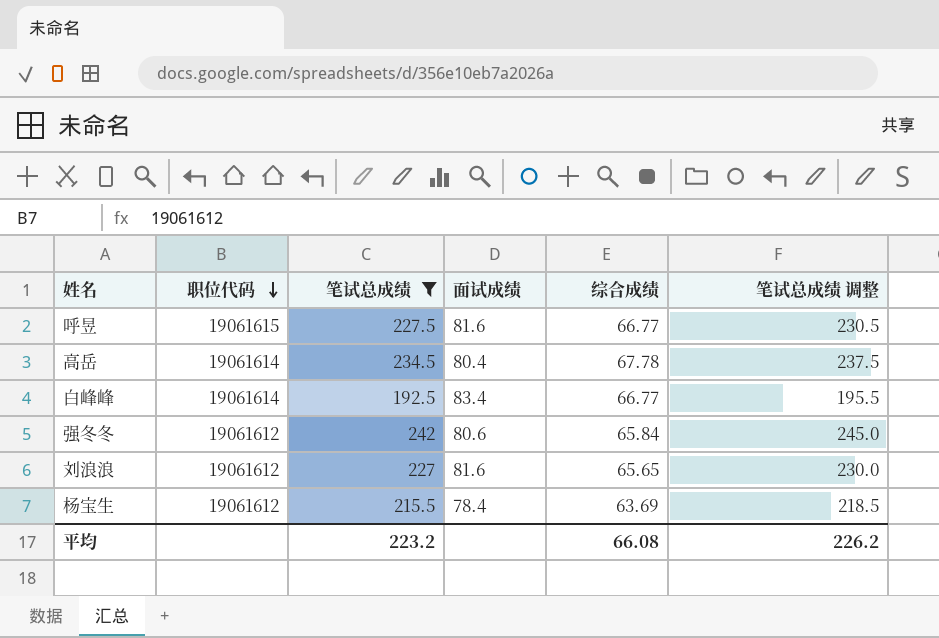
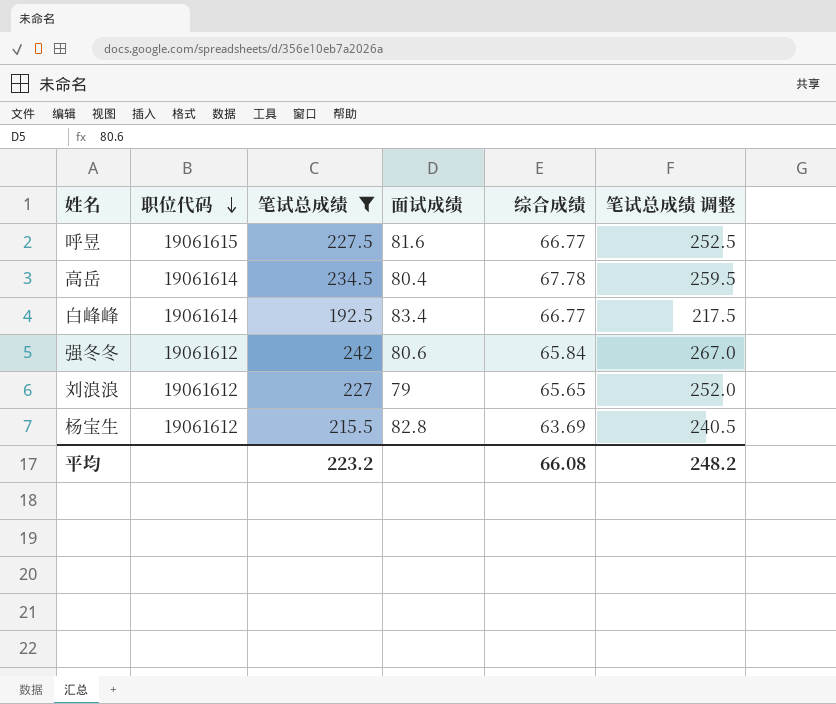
column 笔试总成绩 调整 | formula: [笔试总成绩] + 3 -> [笔试总成绩] + 25
刘浪浪 | 面试成绩: 81.6 -> 79
杨宝生 | 面试成绩: 78.4 -> 82.8
平均 | 笔试总成绩 调整: 226.2 -> 248.2

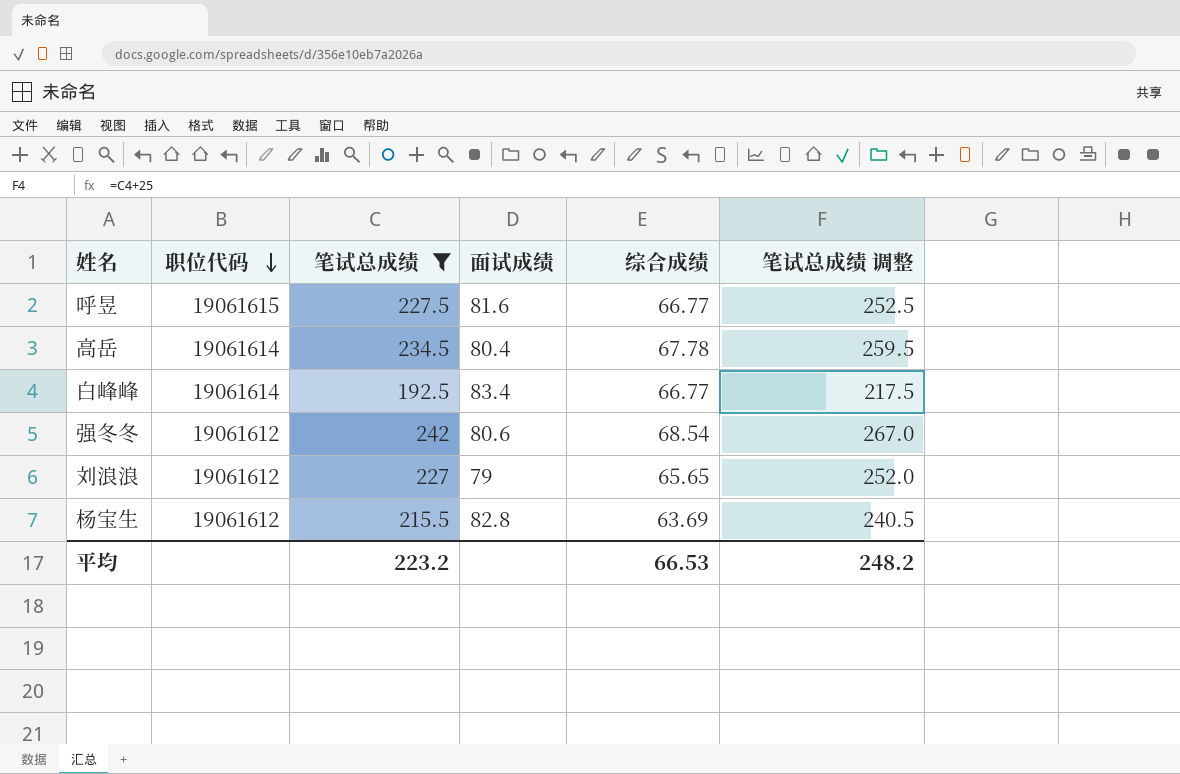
强冬冬 | 综合成绩: 65.84 -> 68.54
平均 | 综合成绩: 66.08 -> 66.53

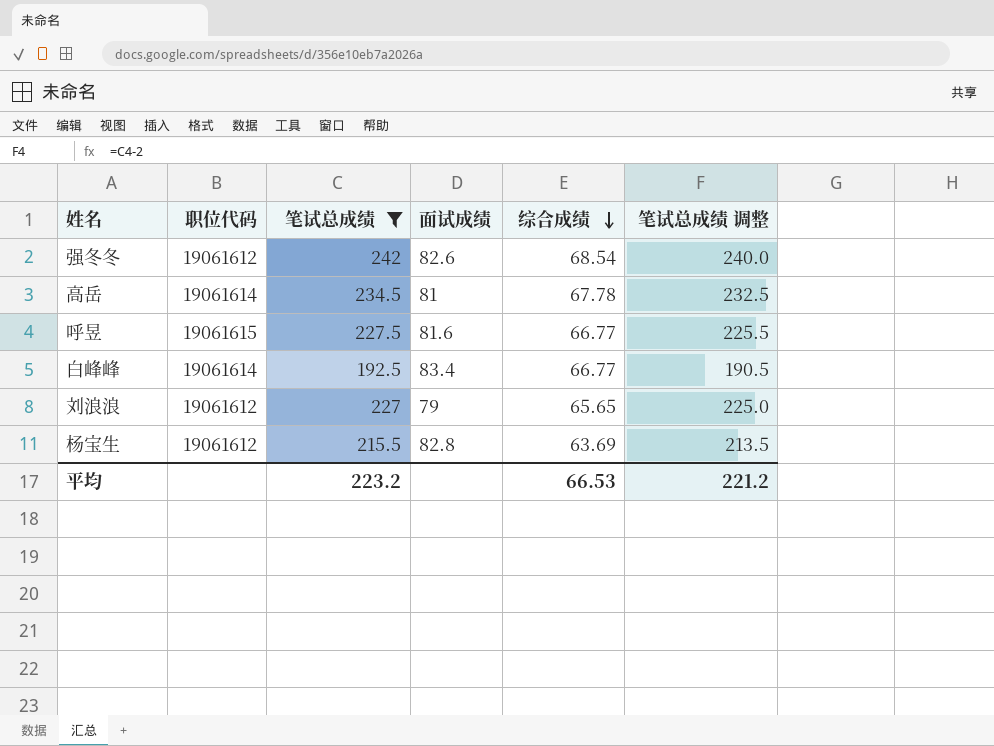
row order: 职位代码 descending -> 综合成绩 descending
column 笔试总成绩 调整 | formula: [笔试总成绩] + 25 -> [笔试总成绩] - 2
强冬冬 | 面试成绩: 80.6 -> 82.6
高岳 | 面试成绩: 80.4 -> 81
平均 | 笔试总成绩 调整: 248.2 -> 221.2

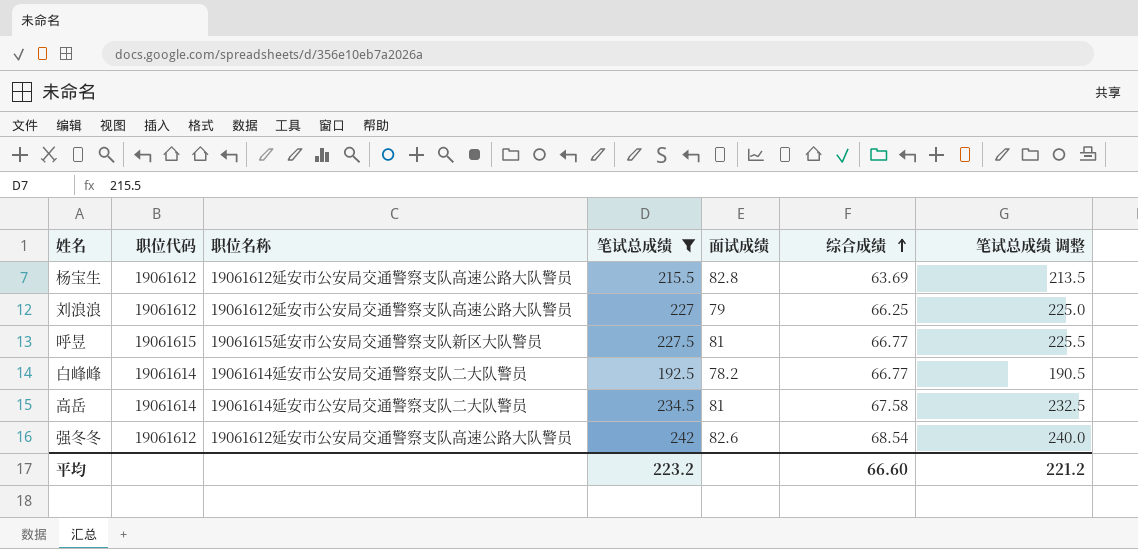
row order: 综合成绩 descending -> 综合成绩 ascending
column 职位名称 | position: none -> 3
刘浪浪 | 综合成绩: 65.65 -> 66.25
呼昱 | 面试成绩: 81.6 -> 81
白峰峰 | 面试成绩: 83.4 -> 78.2
高岳 | 综合成绩: 67.78 -> 67.58
平均 | 综合成绩: 66.53 -> 66.60

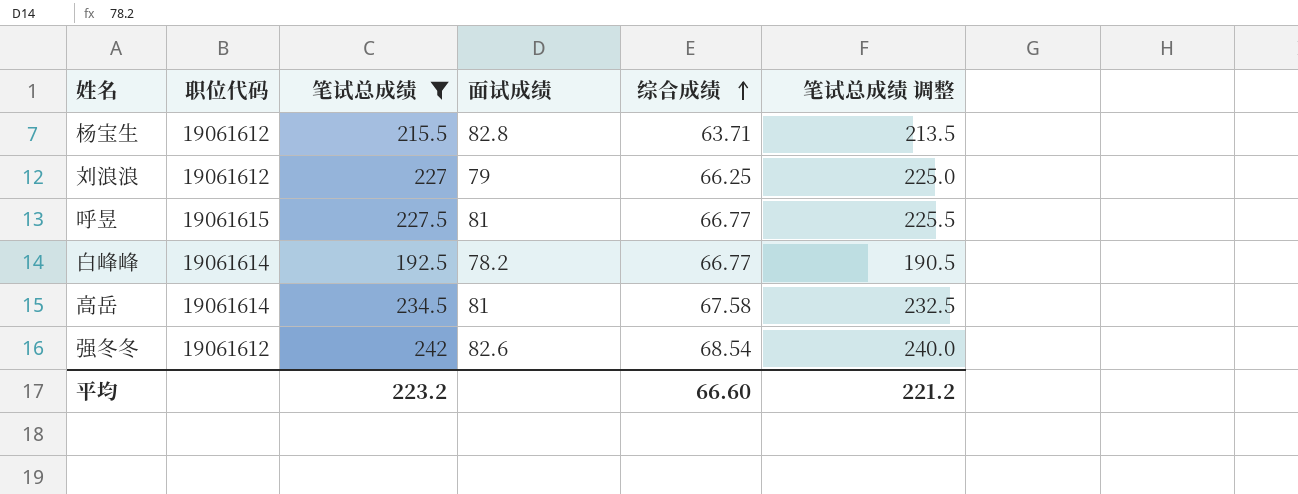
column 职位名称 | position: 3 -> none
杨宝生 | 综合成绩: 63.69 -> 63.71

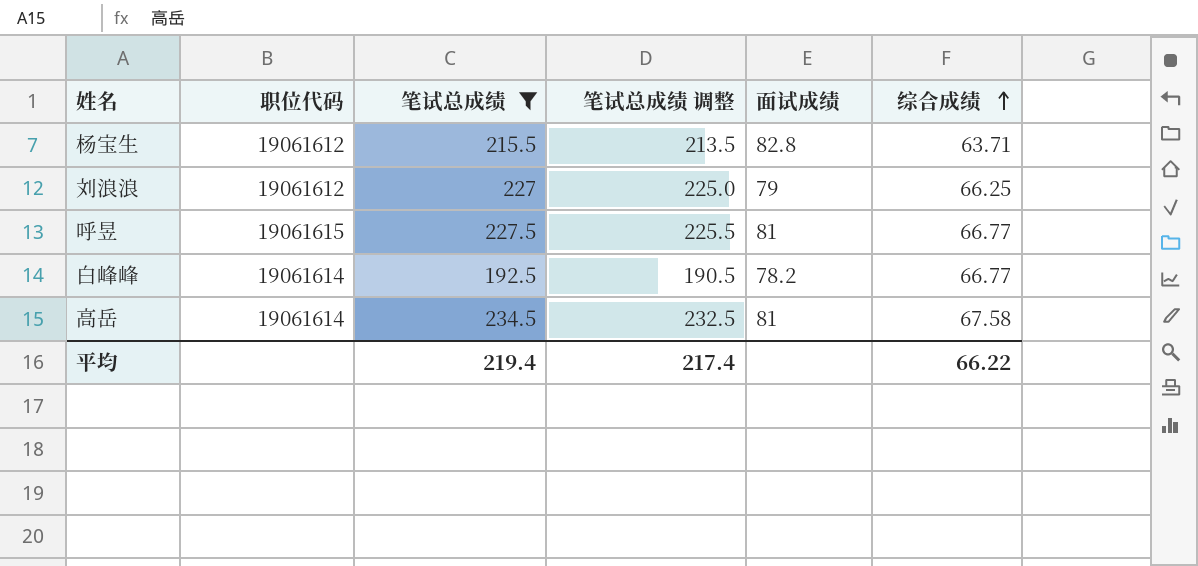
column 笔试总成绩 调整 | position: 6 -> 4
row 强冬冬: 19061612 | 242 | 82.6 | 68.54 | 240.0 -> none
平均 | 笔试总成绩: 223.2 -> 219.4
平均 | 笔试总成绩 调整: 221.2 -> 217.4
平均 | 综合成绩: 66.60 -> 66.22

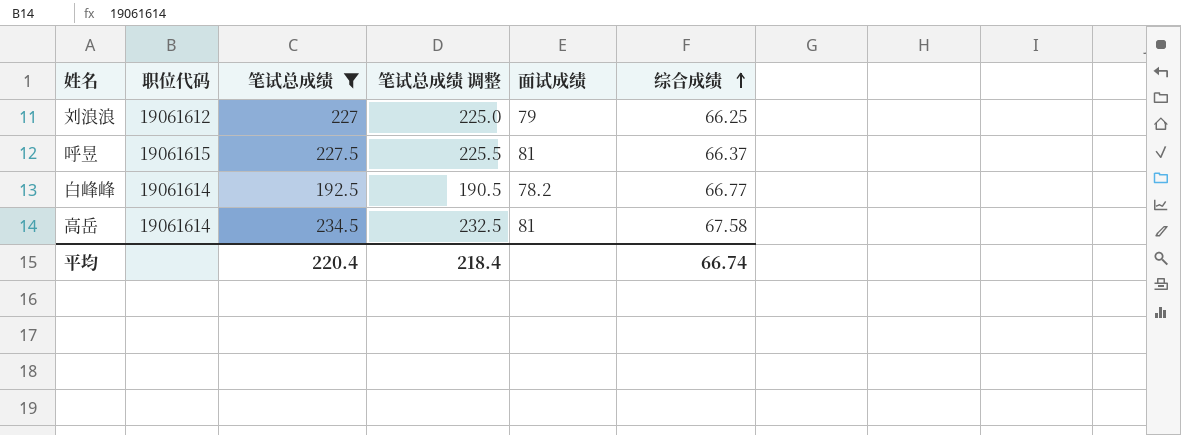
row 杨宝生: 19061612 | 215.5 | 213.5 | 82.8 | 63.71 -> none
呼昱 | 综合成绩: 66.77 -> 66.37
平均 | 笔试总成绩: 219.4 -> 220.4
平均 | 笔试总成绩 调整: 217.4 -> 218.4
平均 | 综合成绩: 66.22 -> 66.74

